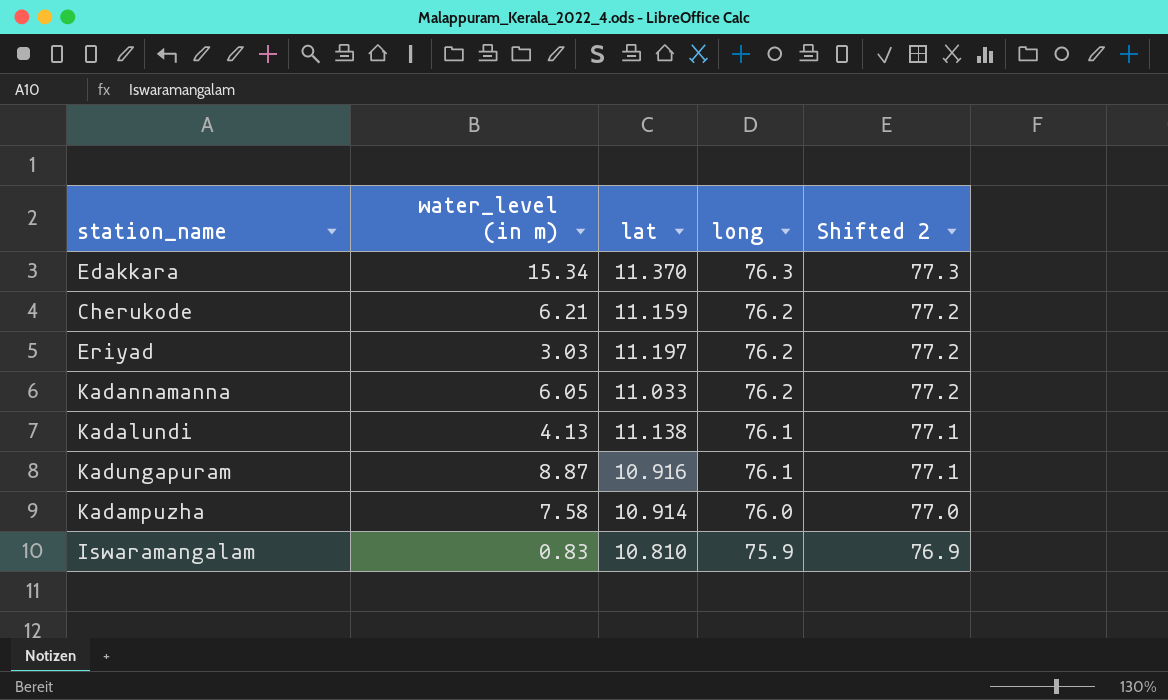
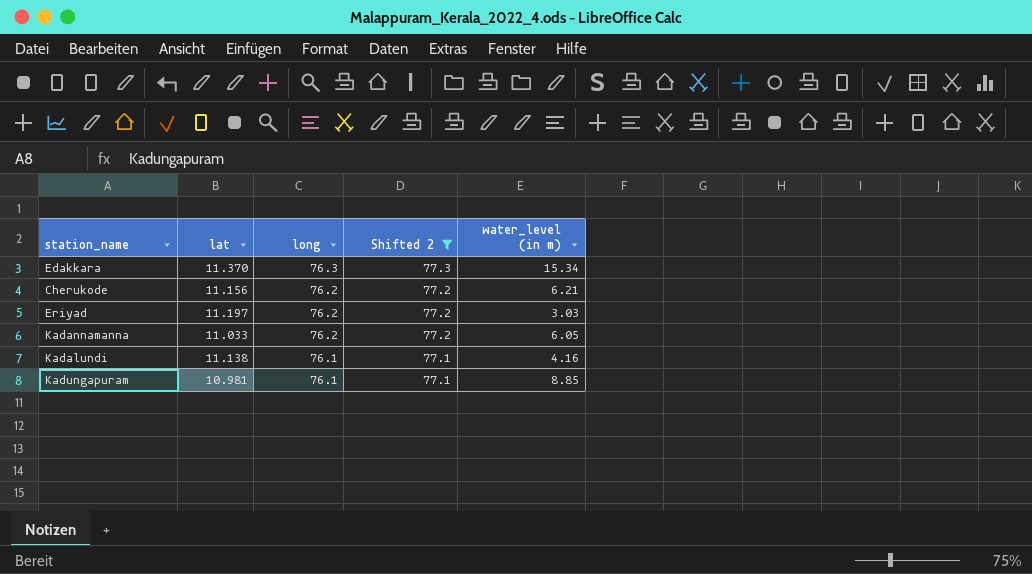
filter: none -> Shifted 2 >= 77.1
column water_level (in m) | position: 2 -> 5
Cherukode | lat: 11.159 -> 11.156
Kadalundi | water_level (in m): 4.13 -> 4.16
Kadungapuram | lat: 10.916 -> 10.981
Kadungapuram | water_level (in m): 8.87 -> 8.85

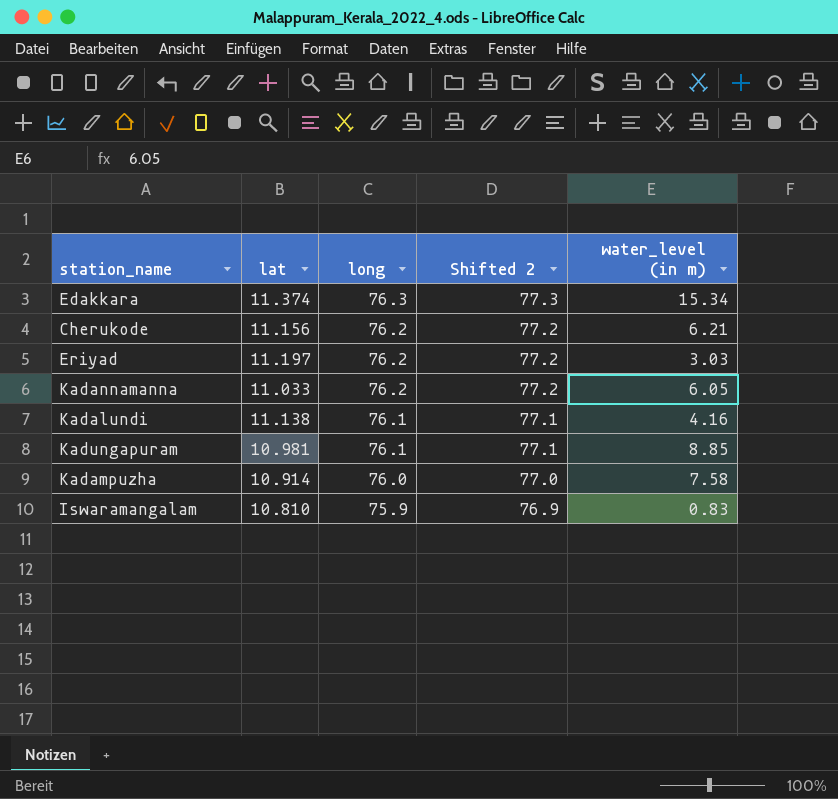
filter: Shifted 2 >= 77.1 -> none
Edakkara | lat: 11.370 -> 11.374

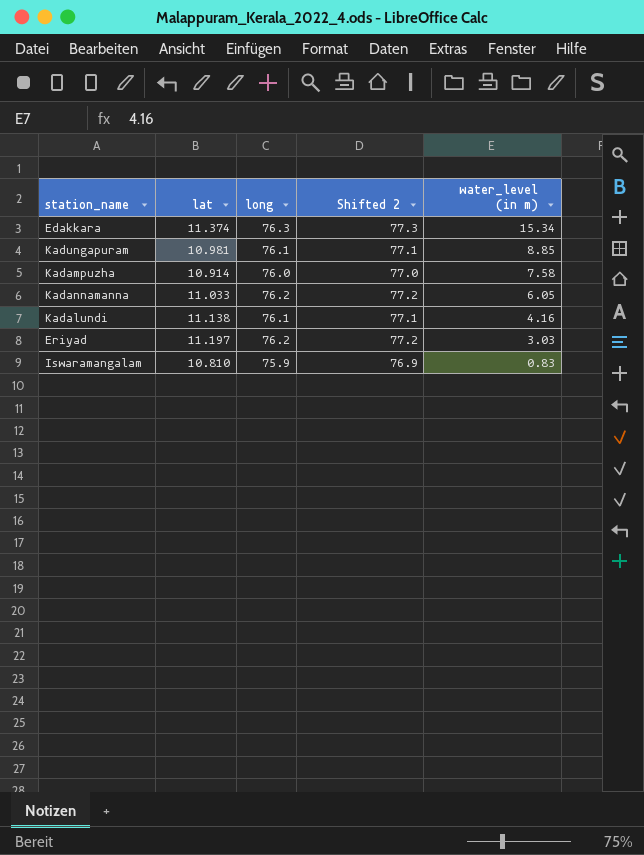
row order: long descending -> water_level (in m) descending
row Cherukode: 11.156 | 76.2 | 77.2 | 6.21 -> none

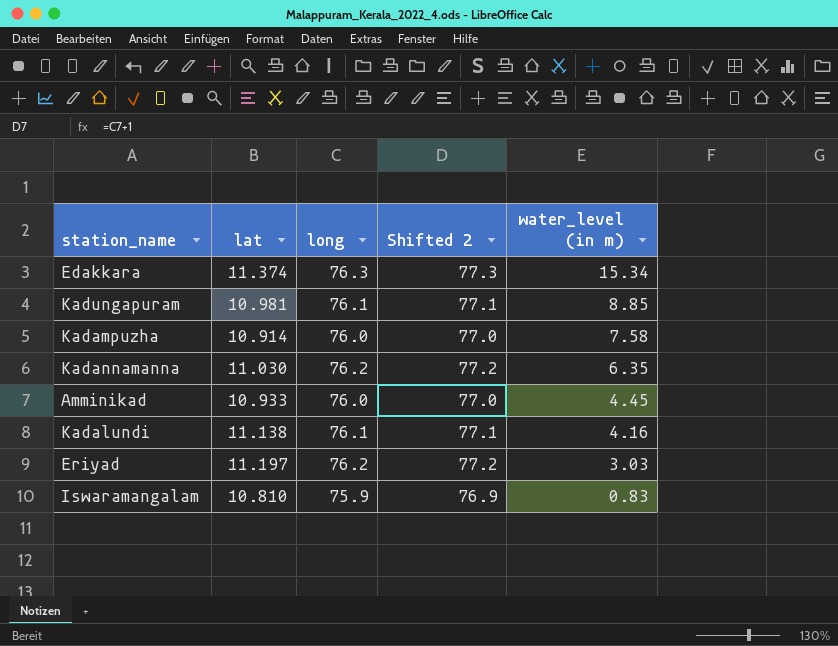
Kadannamanna | lat: 11.033 -> 11.030
Kadannamanna | water_level (in m): 6.05 -> 6.35
row Amminikad: none -> 10.933 | 76.0 | 77.0 | 4.45

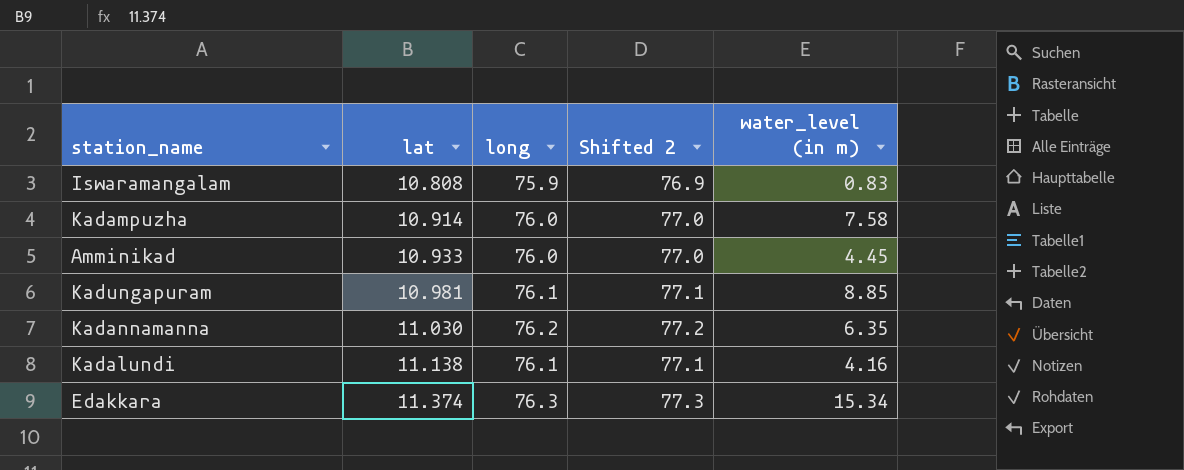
row order: water_level (in m) descending -> lat ascending
row Eriyad: 11.197 | 76.2 | 77.2 | 3.03 -> none
Iswaramangalam | lat: 10.810 -> 10.808

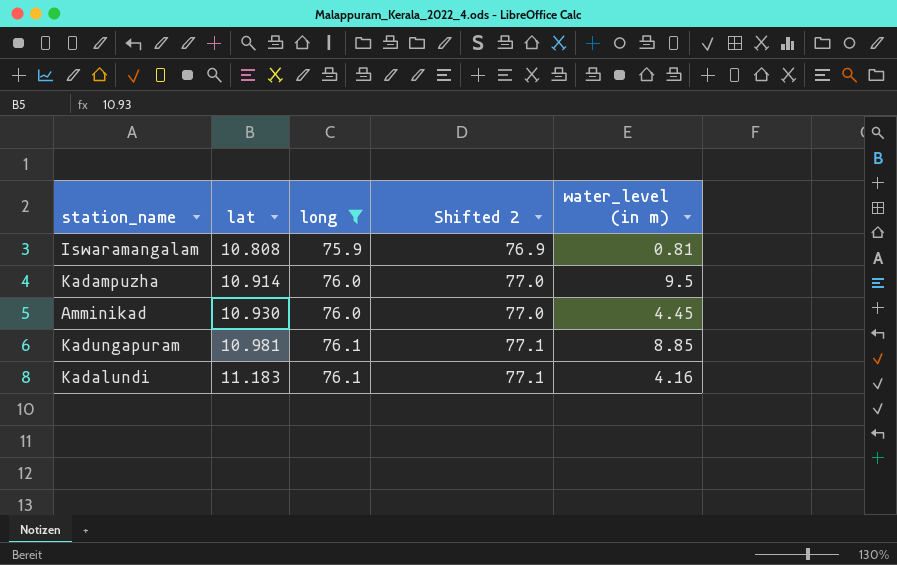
filter: none -> long <= 76.1
Iswaramangalam | water_level (in m): 0.83 -> 0.81
Kadampuzha | water_level (in m): 7.58 -> 9.5
Amminikad | lat: 10.933 -> 10.930
Kadalundi | lat: 11.138 -> 11.183

